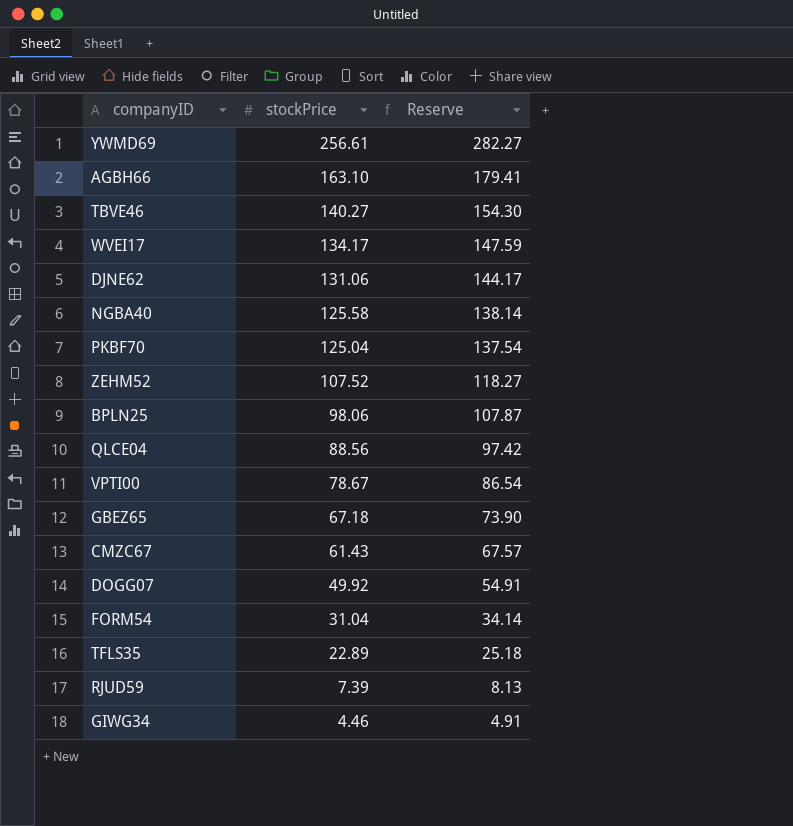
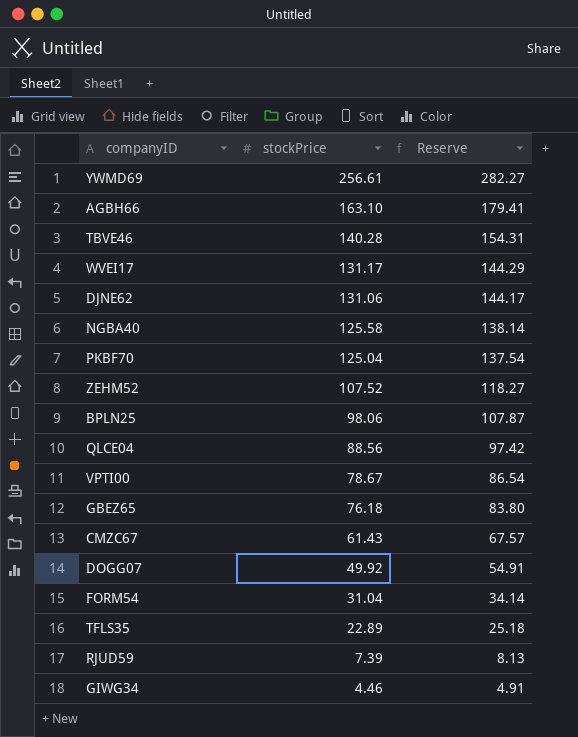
TBVE46 | stockPrice: 140.27 -> 140.28
TBVE46 | Reserve: 154.30 -> 154.31
WVEI17 | stockPrice: 134.17 -> 131.17
WVEI17 | Reserve: 147.59 -> 144.29
GBEZ65 | stockPrice: 67.18 -> 76.18
GBEZ65 | Reserve: 73.90 -> 83.80

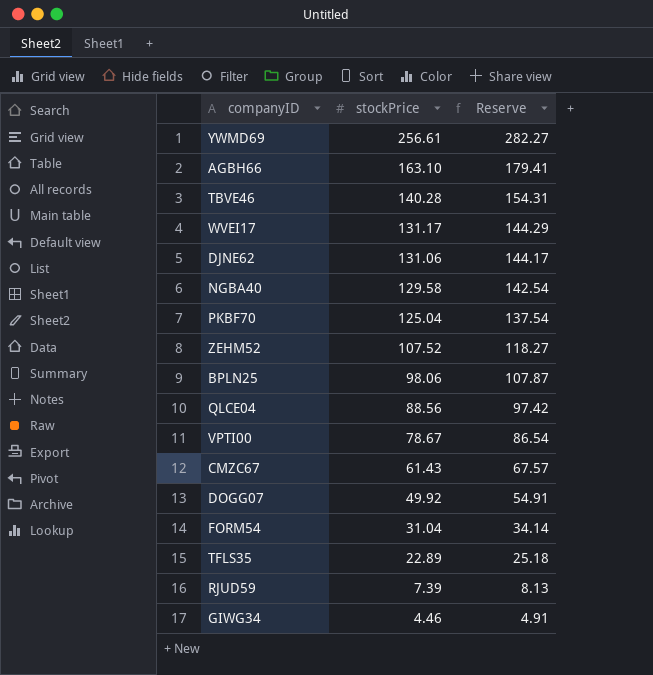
row GBEZ65: 76.18 | 83.80 -> none
NGBA40 | stockPrice: 125.58 -> 129.58
NGBA40 | Reserve: 138.14 -> 142.54

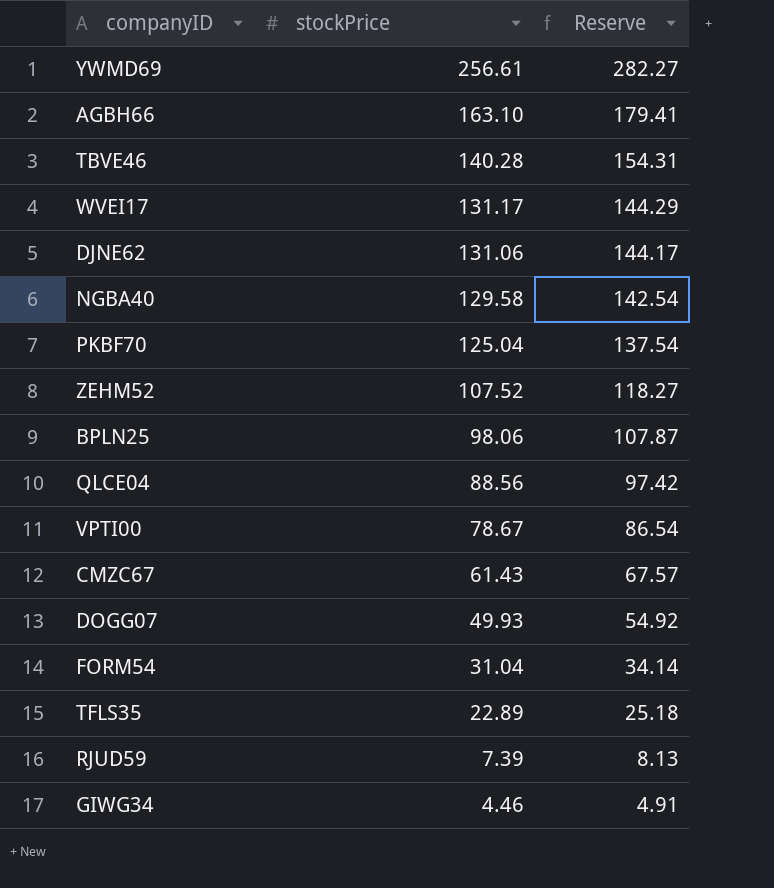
DOGG07 | stockPrice: 49.92 -> 49.93
DOGG07 | Reserve: 54.91 -> 54.92

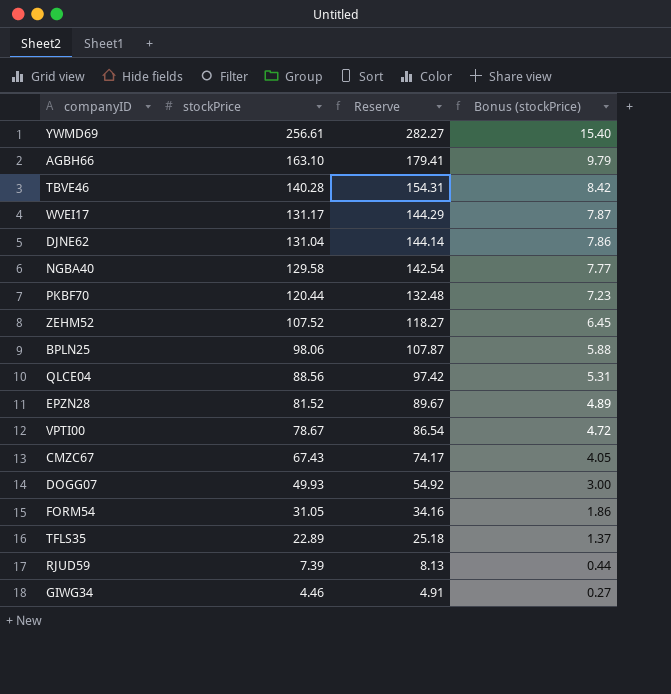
column Bonus (stockPrice) | formula: none -> [stockPrice] * 0.06
DJNE62 | stockPrice: 131.06 -> 131.04
DJNE62 | Reserve: 144.17 -> 144.14
PKBF70 | stockPrice: 125.04 -> 120.44
PKBF70 | Reserve: 137.54 -> 132.48
row EPZN28: none -> 81.52 | 89.67 | 4.89
CMZC67 | stockPrice: 61.43 -> 67.43
CMZC67 | Reserve: 67.57 -> 74.17
FORM54 | stockPrice: 31.04 -> 31.05
FORM54 | Reserve: 34.14 -> 34.16

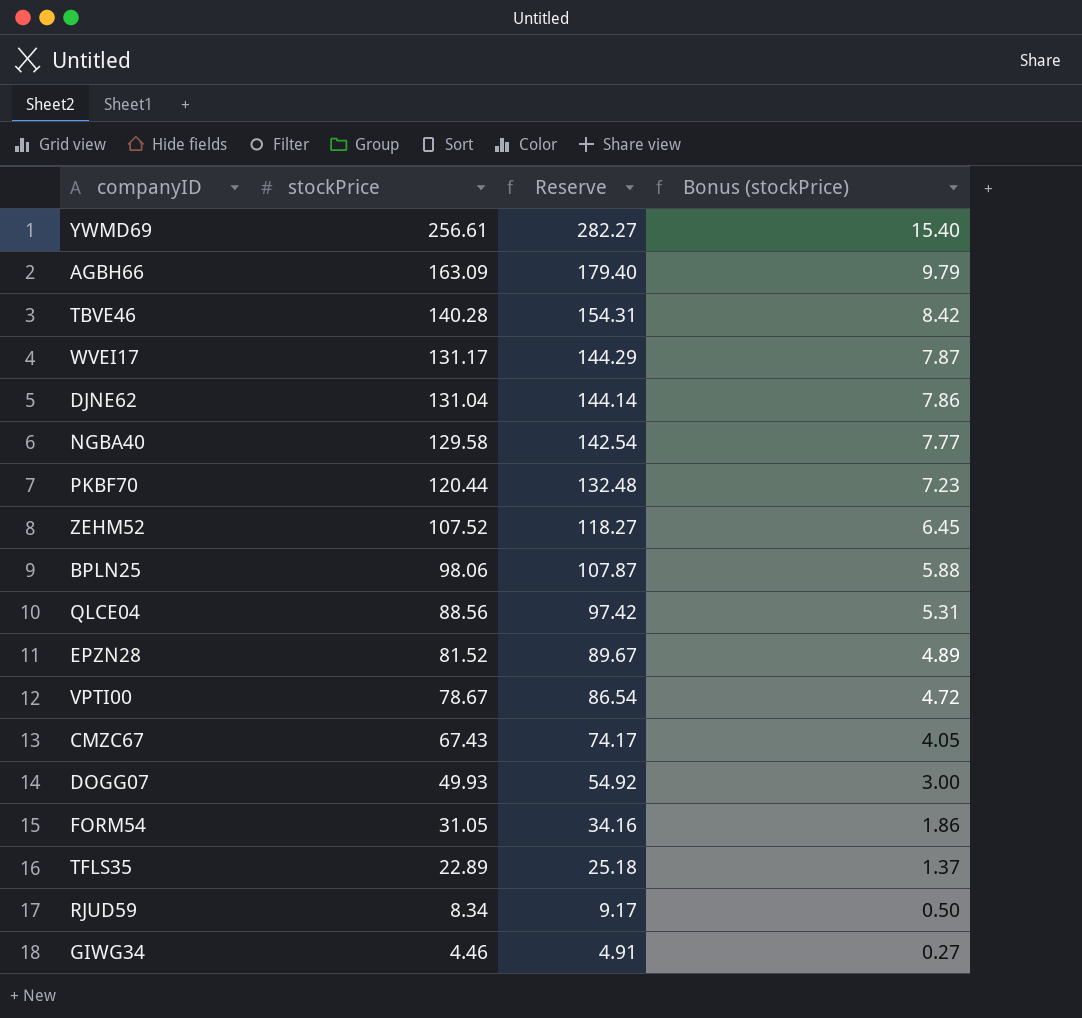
AGBH66 | stockPrice: 163.10 -> 163.09
AGBH66 | Reserve: 179.41 -> 179.40
RJUD59 | stockPrice: 7.39 -> 8.34
RJUD59 | Reserve: 8.13 -> 9.17
RJUD59 | Bonus (stockPrice): 0.44 -> 0.50

